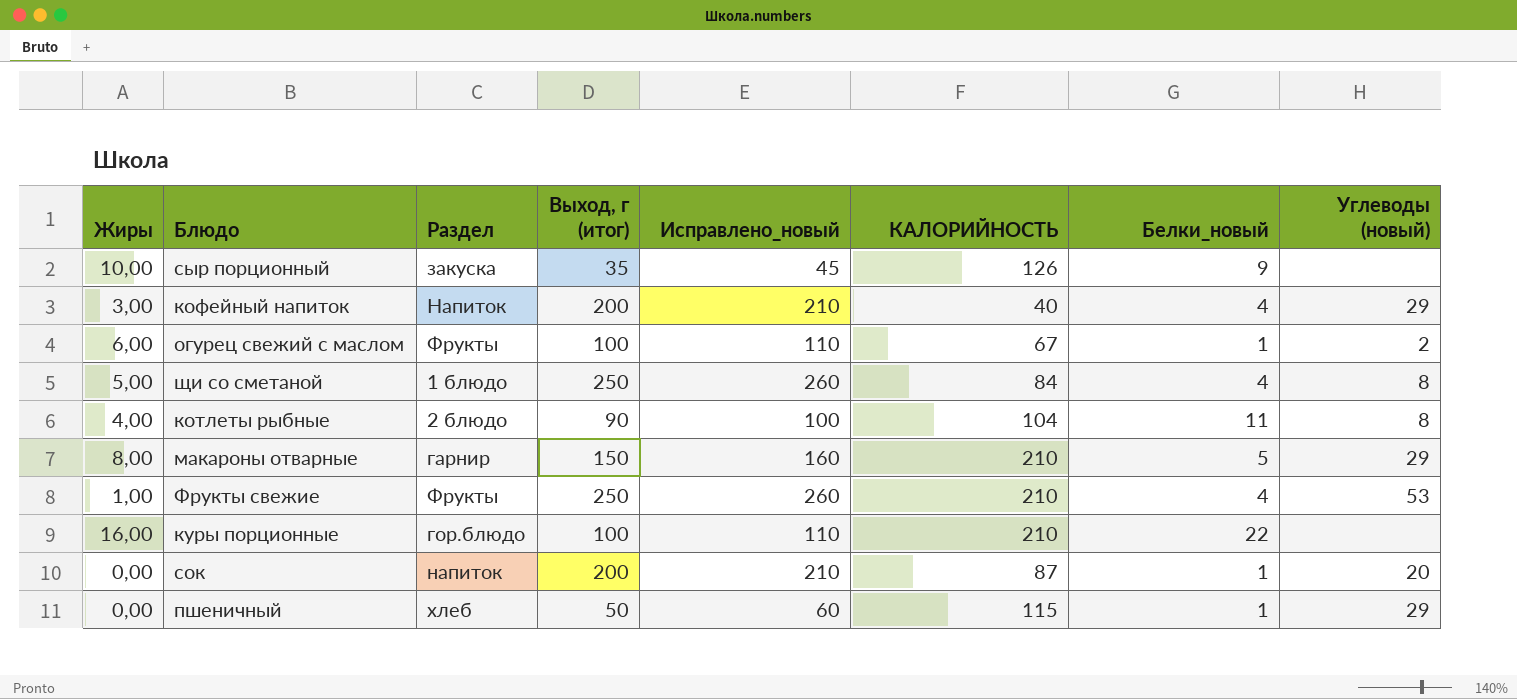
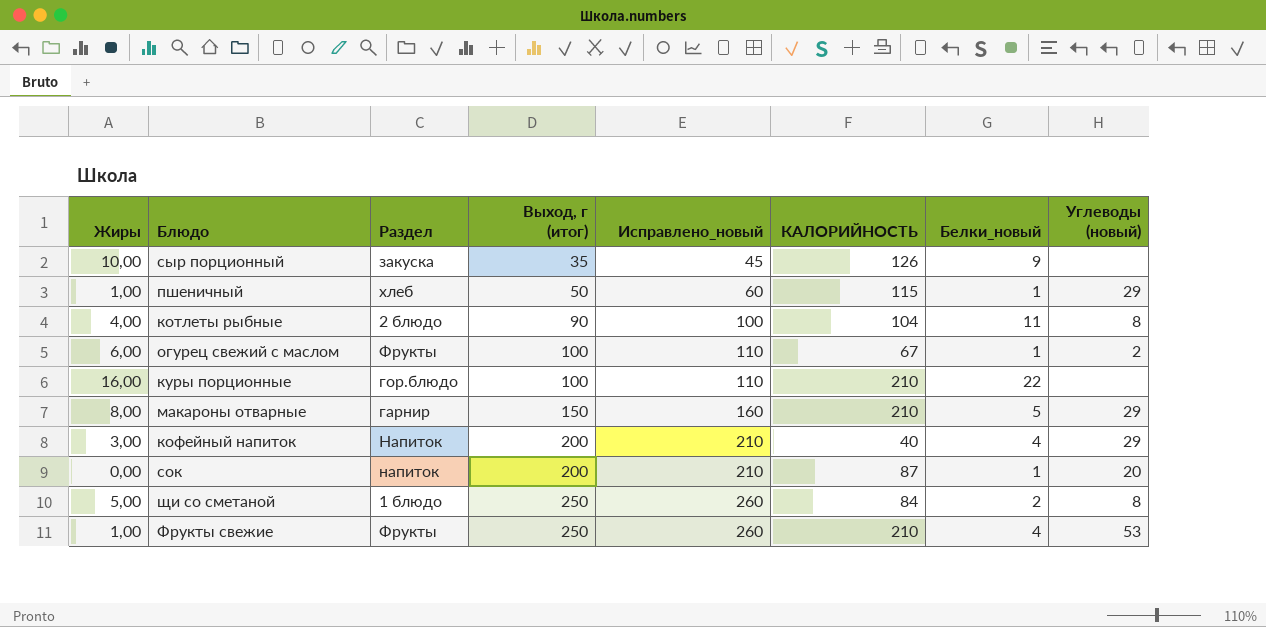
row order: none -> Выход, г (итог) ascending
пшеничный | Жиры: 0,00 -> 1,00
щи со сметаной | Белки_новый: 4 -> 2

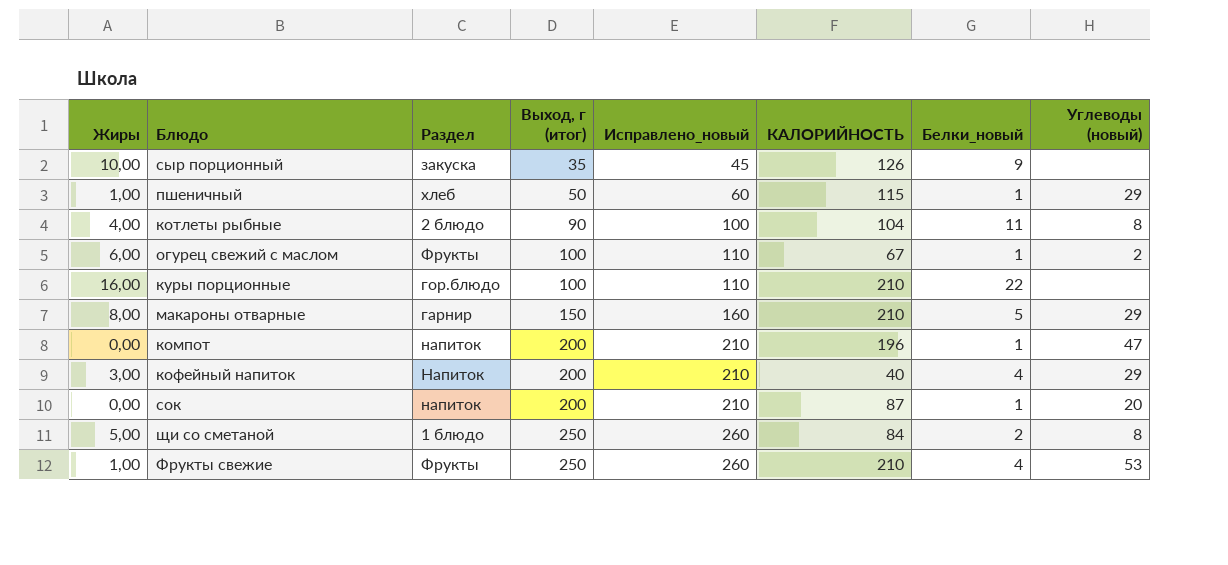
row компот: none -> 0,00 | напиток | 200 | 210 | 196 | 1 | 47

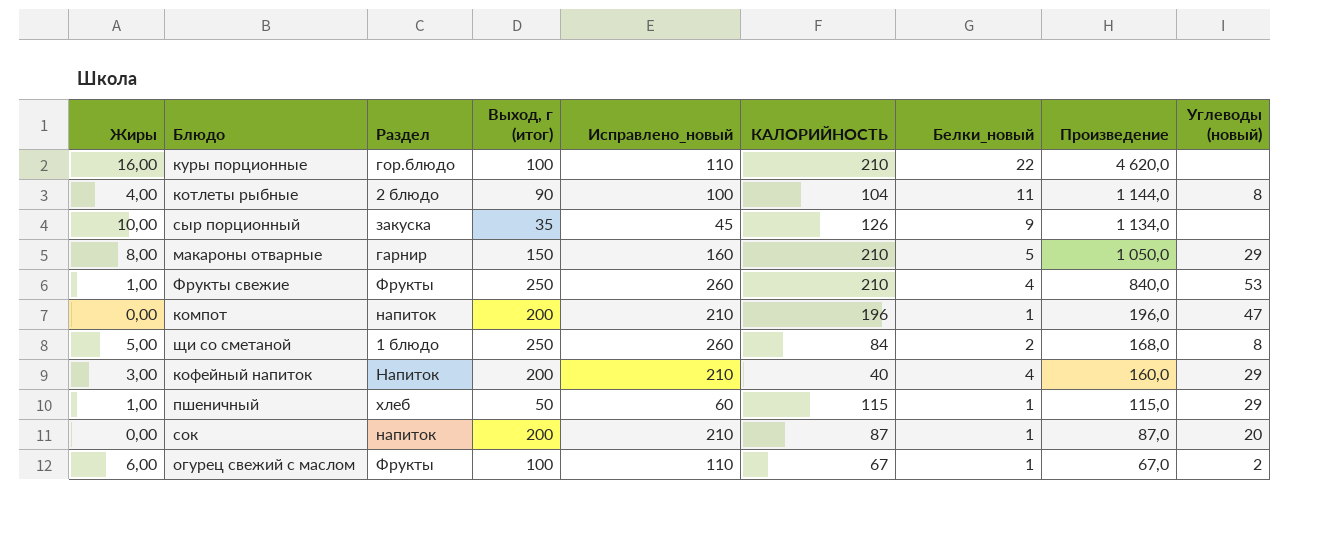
row order: Выход, г (итог) ascending -> Произведение descending
column Произведение | formula: none -> [КАЛОРИЙНОСТЬ] * [Белки_новый]

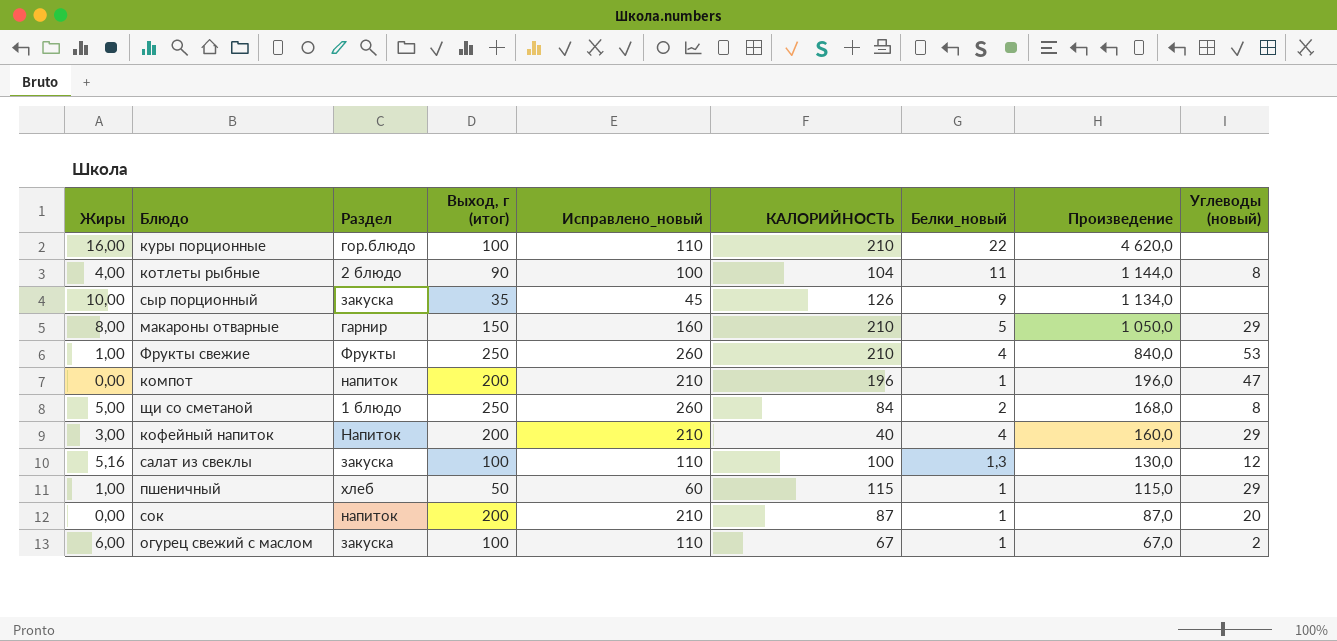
row салат из свеклы: none -> 5,16 | закуска | 100 | 110 | 100 | 1,3 | 130,0 | 12
огурец свежий с маслом | Раздел: Фрукты -> закуска

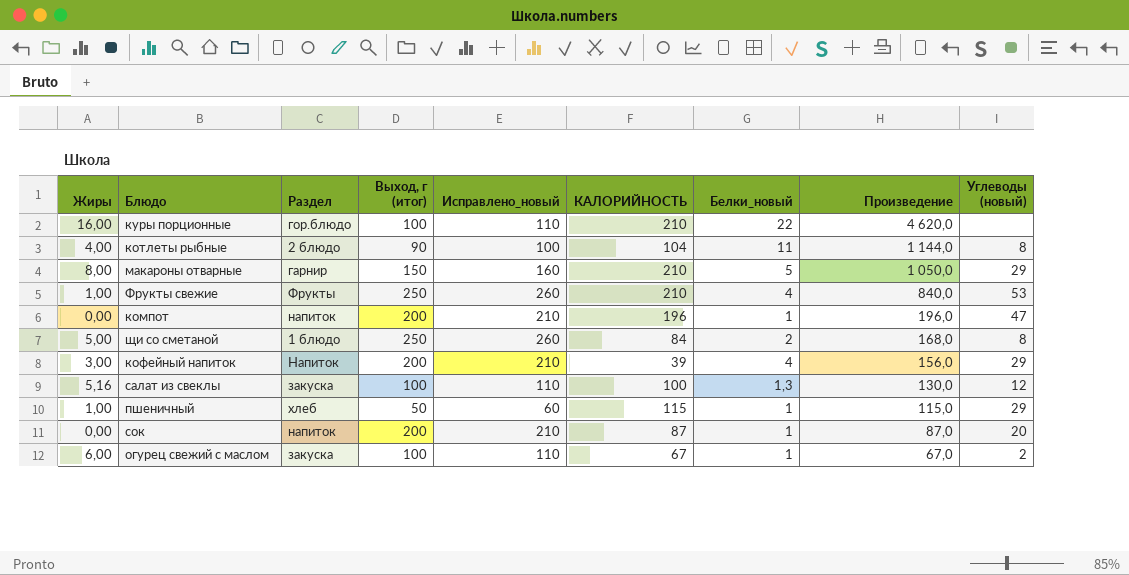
row сыр порционный: 10,00 | закуска | 35 | 45 | 126 | 9 | 1 134,0 | none -> none
кофейный напиток | КАЛОРИЙНОСТЬ: 40 -> 39
кофейный напиток | Произведение: 160,0 -> 156,0

